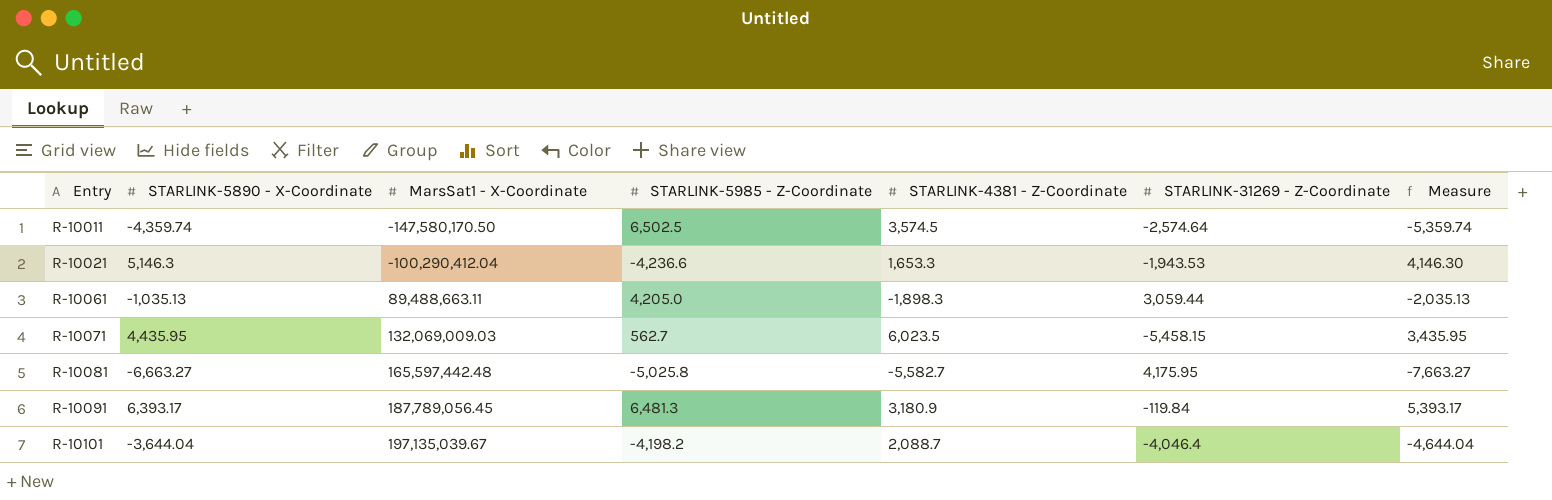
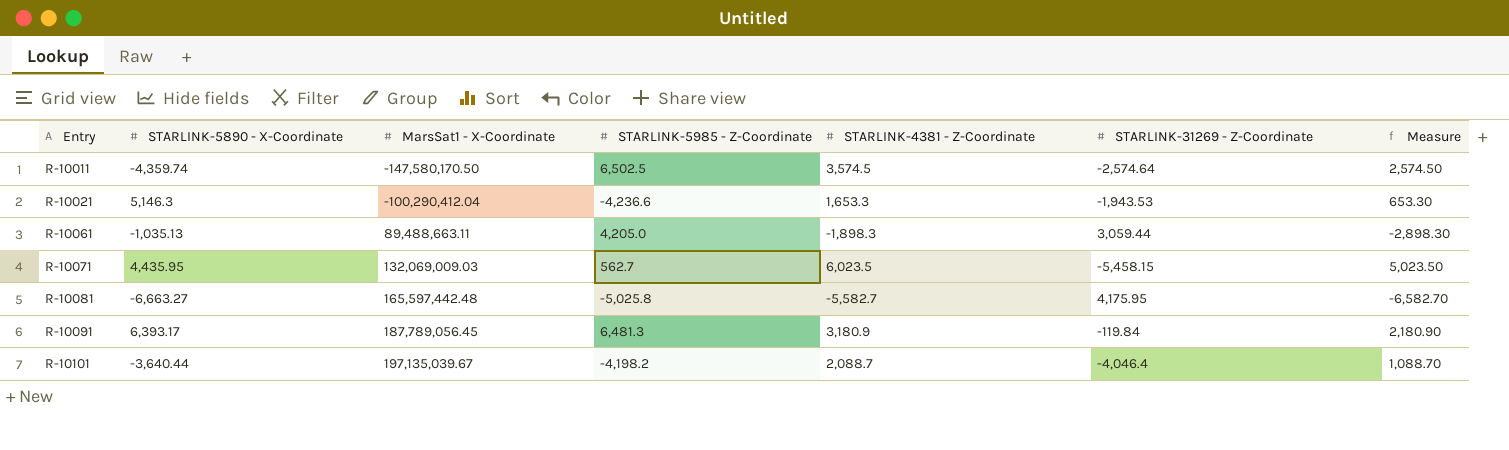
column Measure | formula: [STARLINK-5890 - X-Coordinate] - 1000 -> [STARLINK-4381 - Z-Coordinate] - 1000
R-10101 | STARLINK-5890 - X-Coordinate: -3,644.04 -> -3,640.44

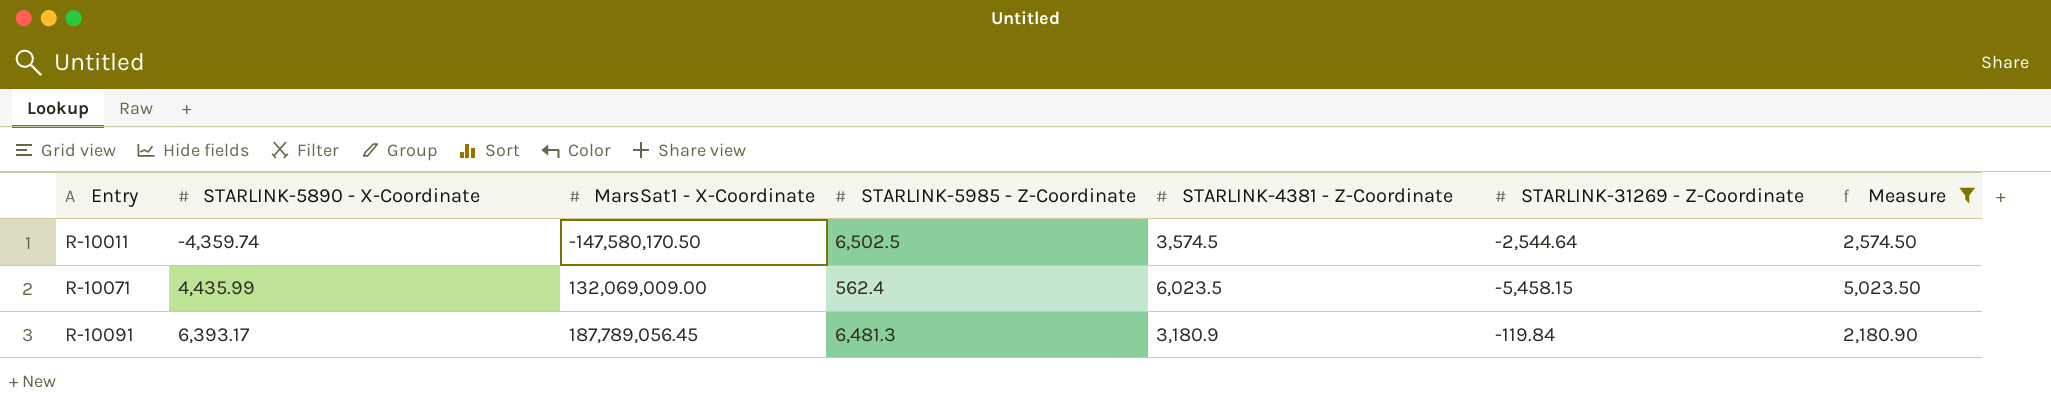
filter: none -> Measure >= 2,180.90
R-10011 | STARLINK-31269 - Z-Coordinate: -2,574.64 -> -2,544.64
R-10071 | STARLINK-5890 - X-Coordinate: 4,435.95 -> 4,435.99
R-10071 | MarsSat1 - X-Coordinate: 132,069,009.03 -> 132,069,009.00
R-10071 | STARLINK-5985 - Z-Coordinate: 562.7 -> 562.4

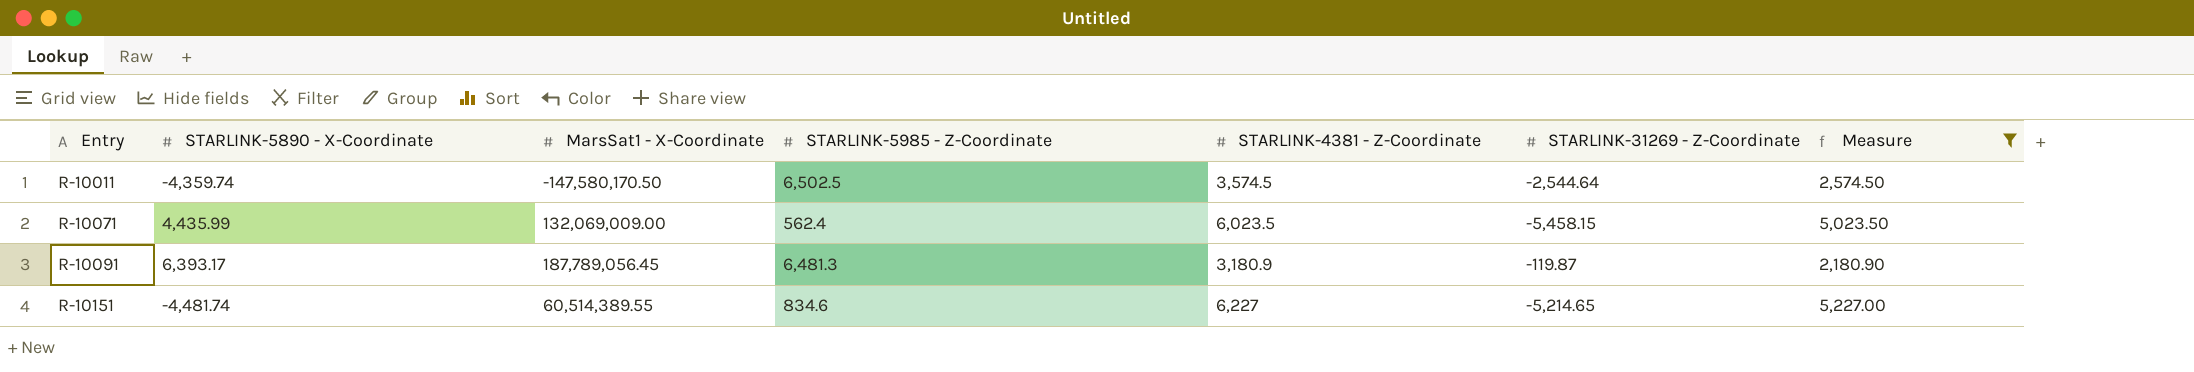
R-10091 | STARLINK-31269 - Z-Coordinate: -119.84 -> -119.87
row R-10151: none -> -4,481.74 | 60,514,389.55 | 834.6 | 6,227 | -5,214.65 | 5,227.00

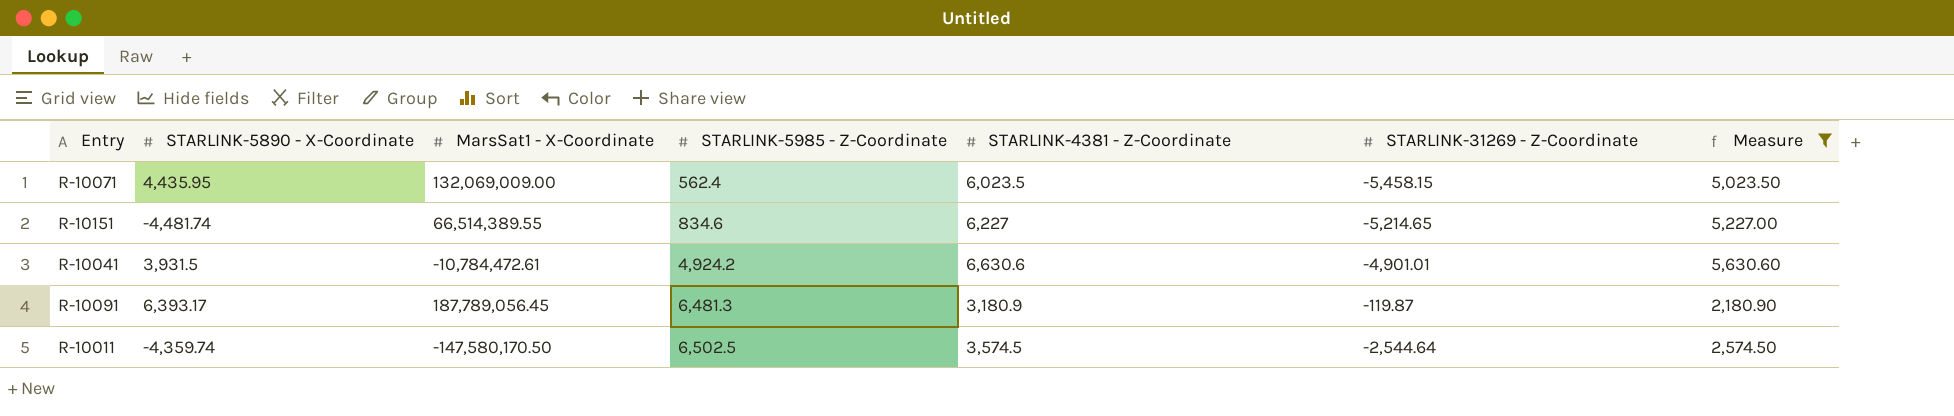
row order: Entry ascending -> STARLINK-5985 - Z-Coordinate ascending
R-10071 | STARLINK-5890 - X-Coordinate: 4,435.99 -> 4,435.95
R-10151 | MarsSat1 - X-Coordinate: 60,514,389.55 -> 66,514,389.55
row R-10041: none -> 3,931.5 | -10,784,472.61 | 4,924.2 | 6,630.6 | -4,901.01 | 5,630.60

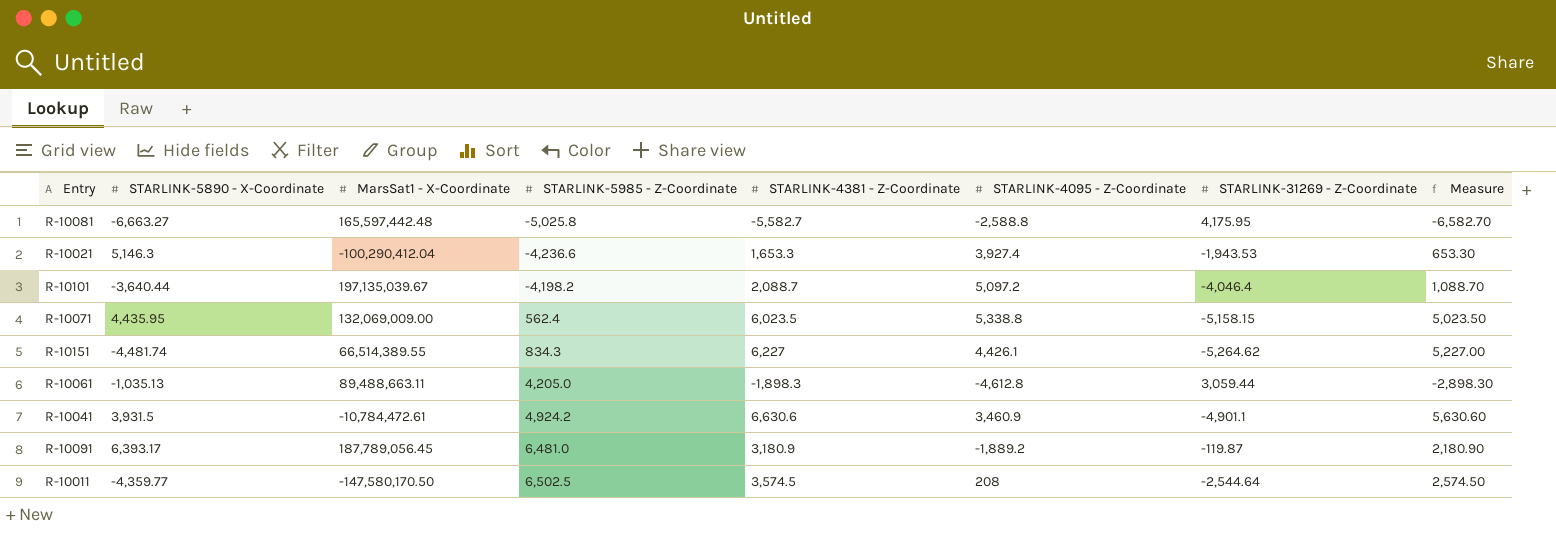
filter: Measure >= 2,180.90 -> none
column STARLINK-4095 - Z-Coordinate | position: none -> 6
R-10071 | STARLINK-31269 - Z-Coordinate: -5,458.15 -> -5,158.15
R-10151 | STARLINK-5985 - Z-Coordinate: 834.6 -> 834.3
R-10151 | STARLINK-31269 - Z-Coordinate: -5,214.65 -> -5,264.62
R-10041 | STARLINK-31269 - Z-Coordinate: -4,901.01 -> -4,901.1
R-10091 | STARLINK-5985 - Z-Coordinate: 6,481.3 -> 6,481.0
R-10011 | STARLINK-5890 - X-Coordinate: -4,359.74 -> -4,359.77

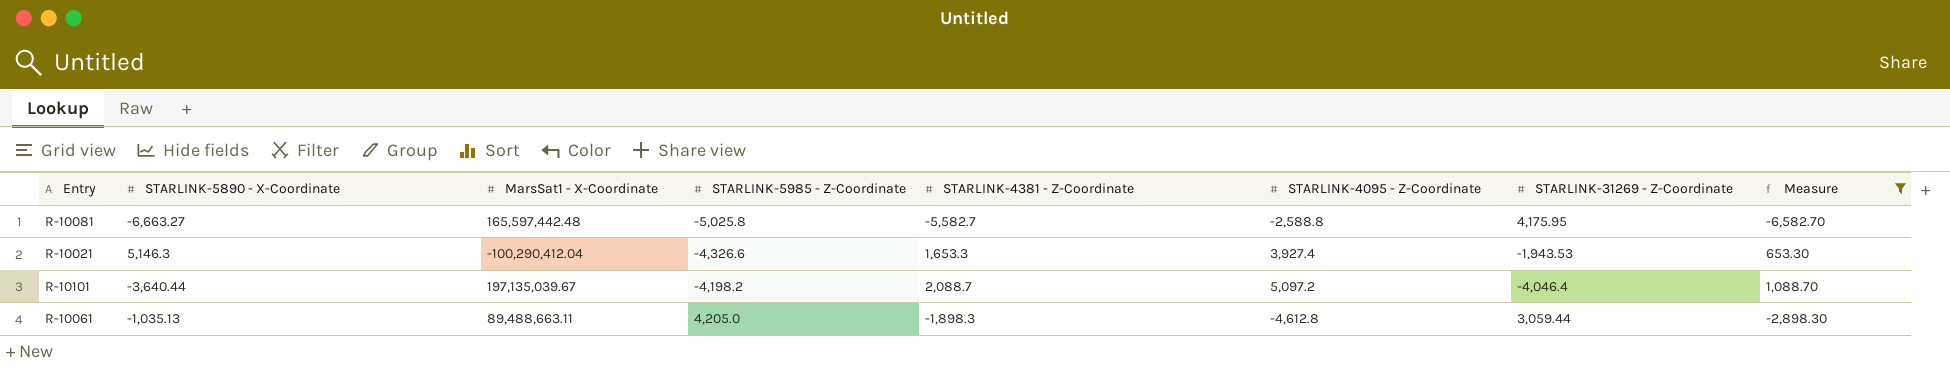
filter: none -> Measure <= 1,088.70
R-10021 | STARLINK-5985 - Z-Coordinate: -4,236.6 -> -4,326.6

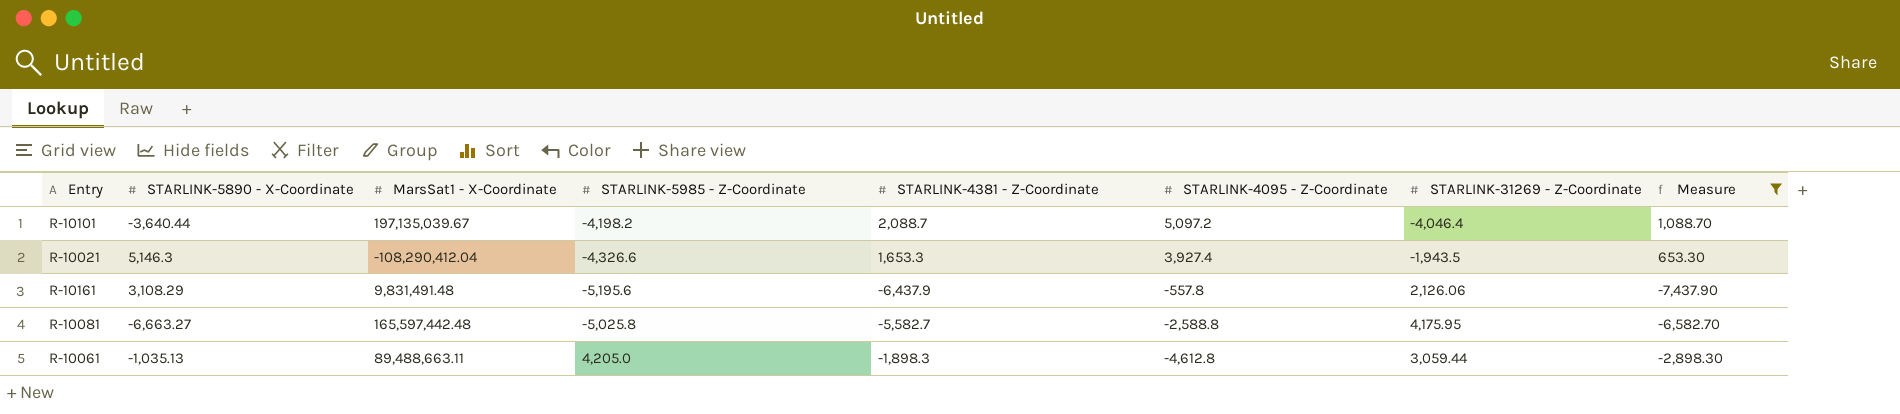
row order: STARLINK-5985 - Z-Coordinate ascending -> STARLINK-4095 - Z-Coordinate descending
R-10021 | MarsSat1 - X-Coordinate: -100,290,412.04 -> -108,290,412.04
R-10021 | STARLINK-31269 - Z-Coordinate: -1,943.53 -> -1,943.5
row R-10161: none -> 3,108.29 | 9,831,491.48 | -5,195.6 | -6,437.9 | -557.8 | 2,126.06 | -7,437.90

